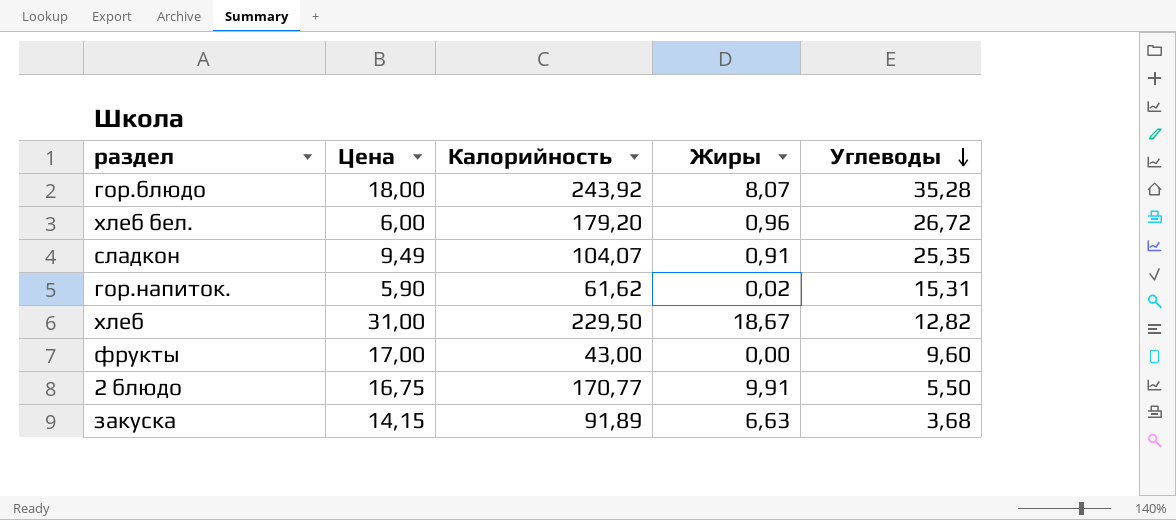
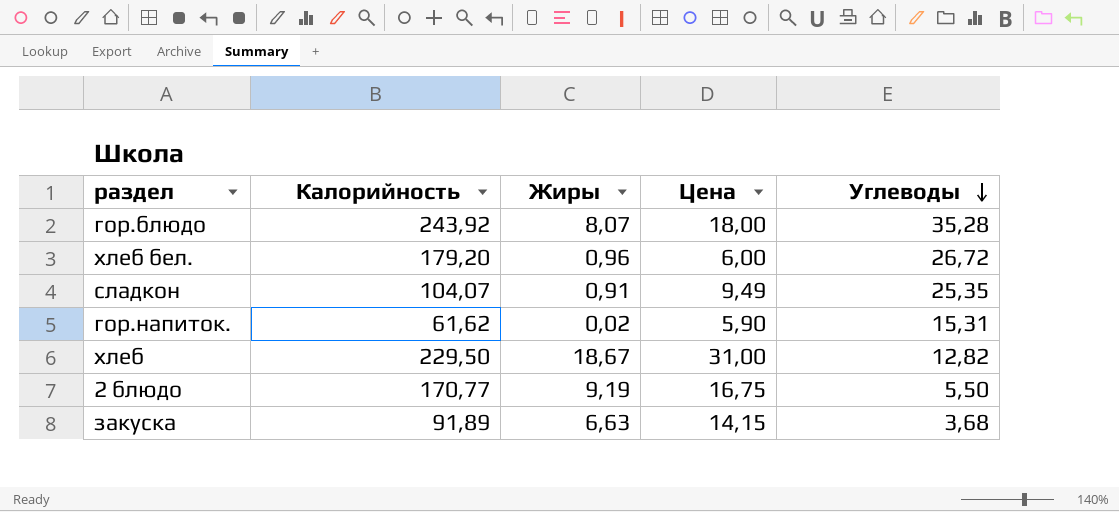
column Цена | position: 2 -> 4
row фрукты: 17,00 | 43,00 | 0,00 | 9,60 -> none
2 блюдо | Жиры: 9,91 -> 9,19

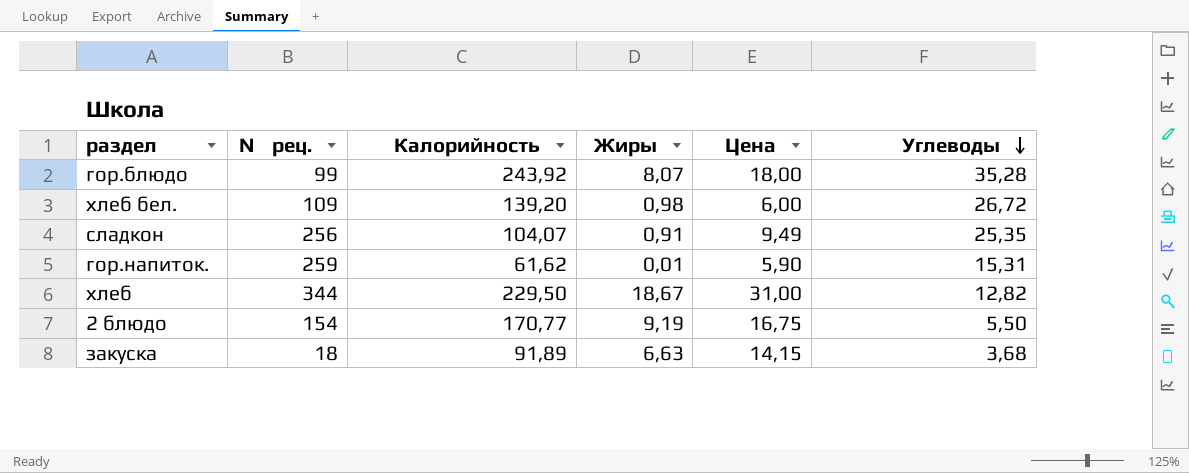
column № рец. | position: none -> 2
хлеб бел. | Калорийность: 179,20 -> 139,20
хлеб бел. | Жиры: 0,96 -> 0,98
гор.напиток. | Жиры: 0,02 -> 0,01

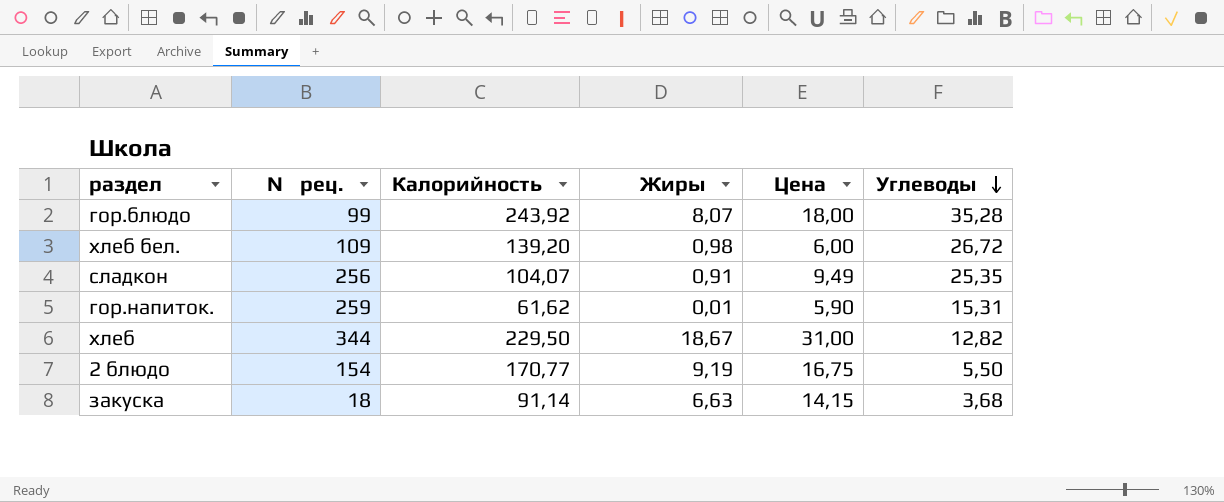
закуска | Калорийность: 91,89 -> 91,14

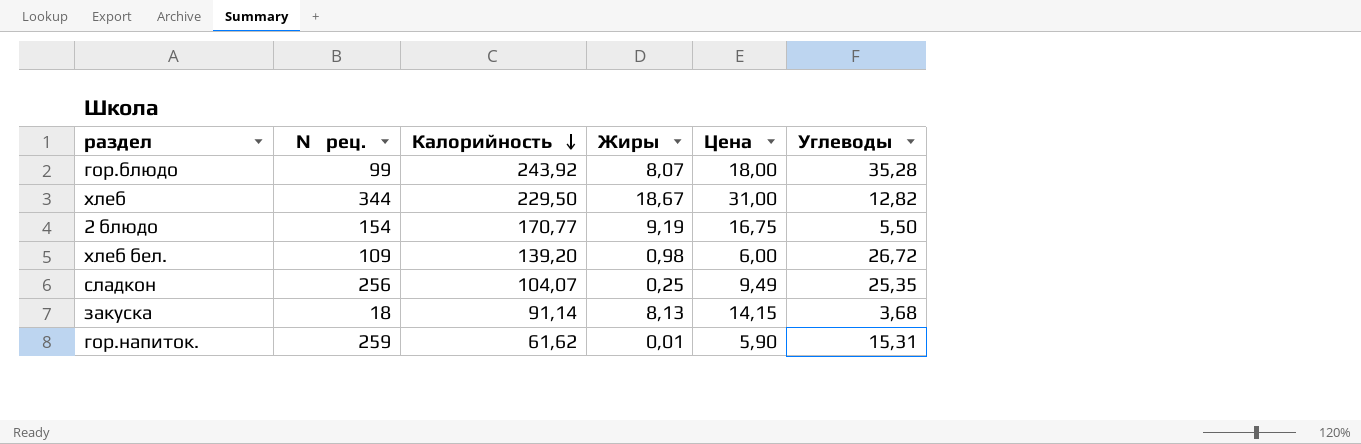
row order: Углеводы descending -> Калорийность descending
сладкон | Жиры: 0,91 -> 0,25
закуска | Жиры: 6,63 -> 8,13

